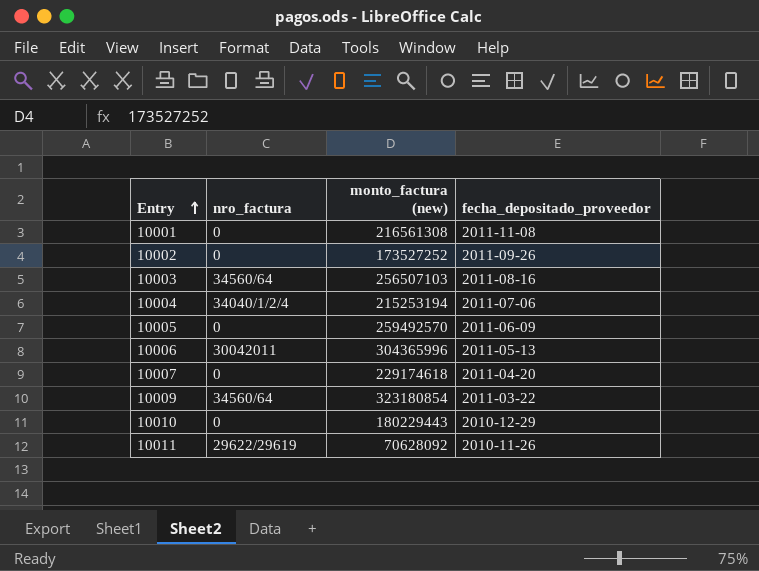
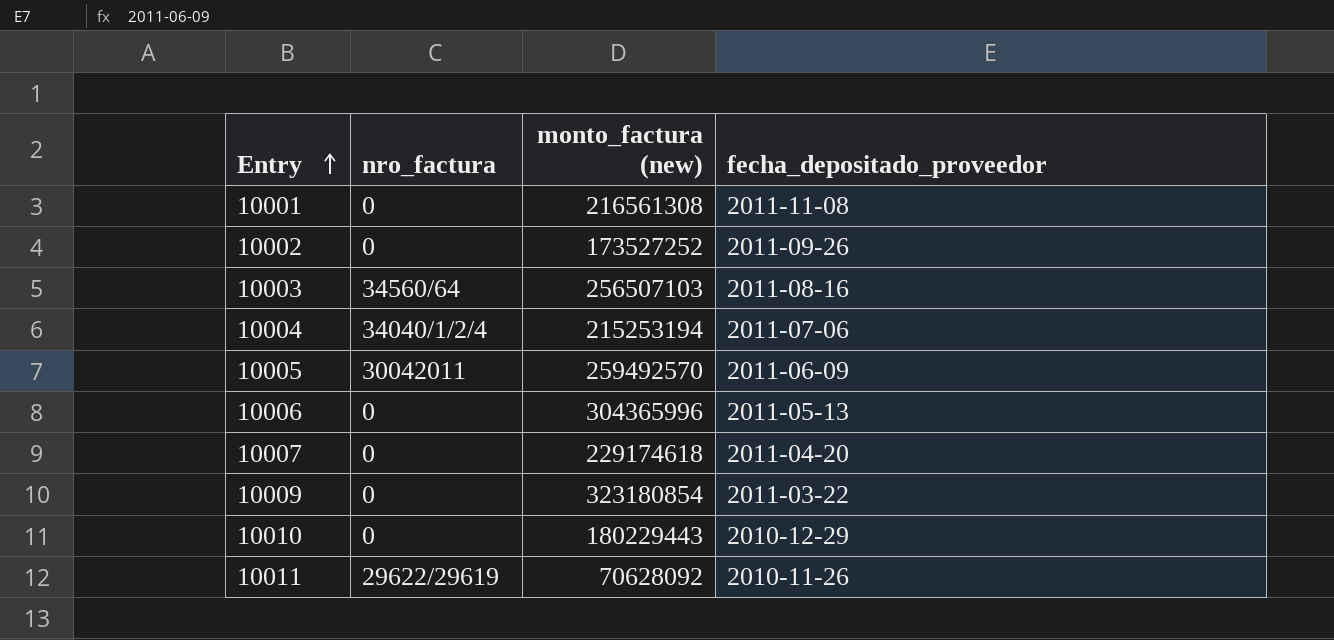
10005 | nro_factura: 0 -> 30042011
10006 | nro_factura: 30042011 -> 0
10009 | nro_factura: 34560/64 -> 0

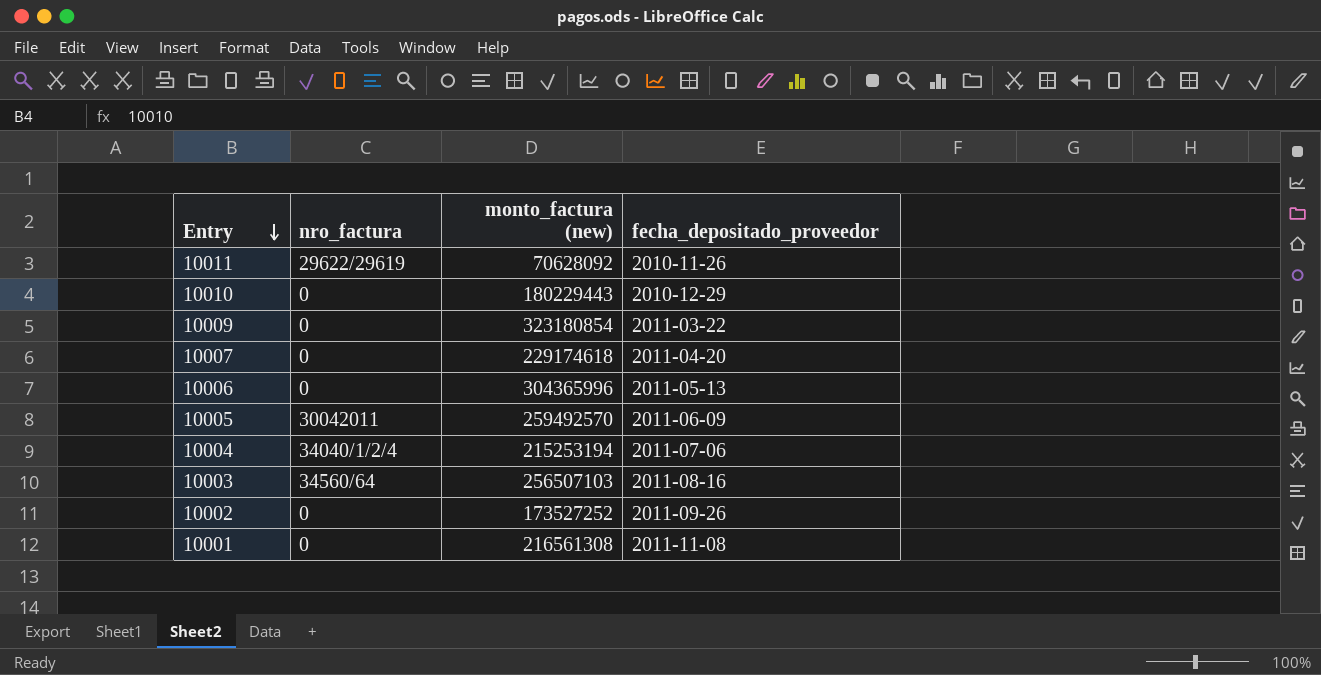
row order: Entry ascending -> Entry descending

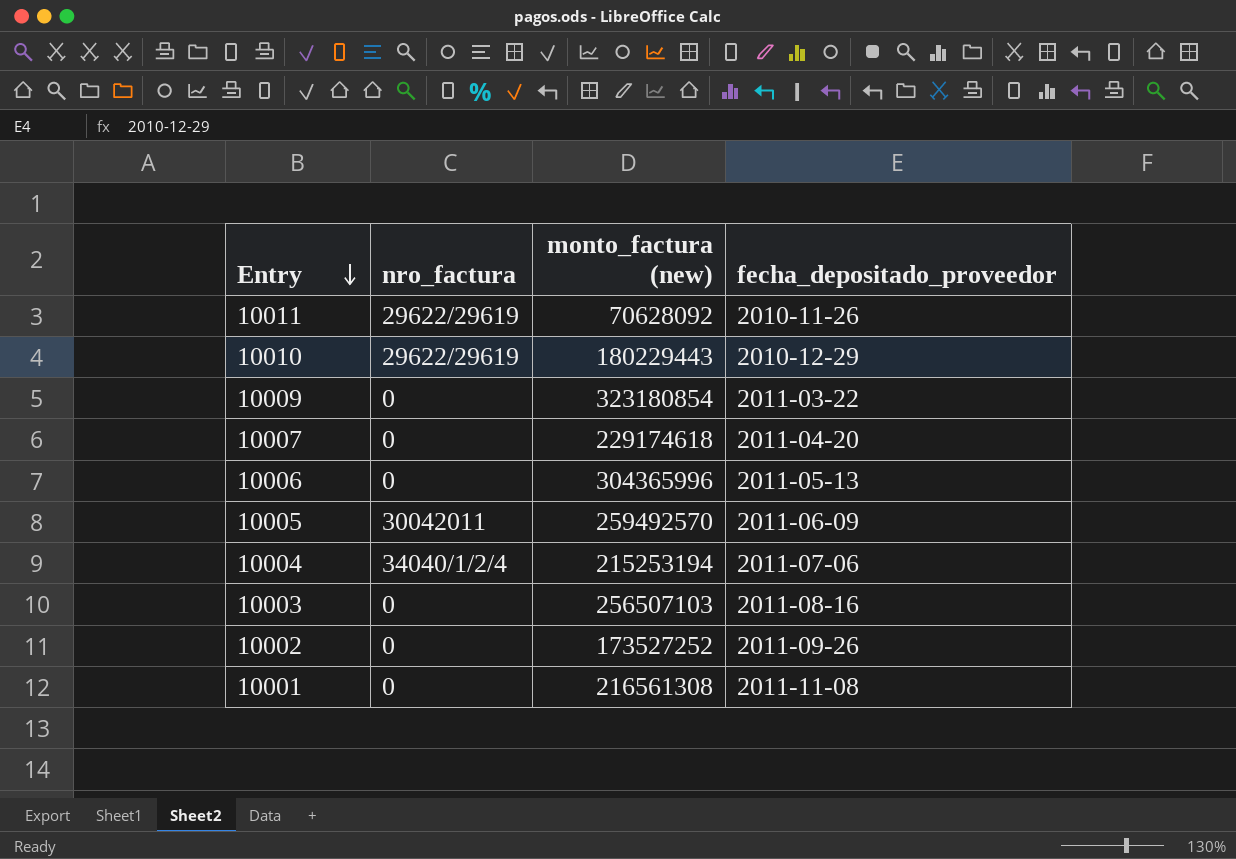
10010 | nro_factura: 0 -> 29622/29619
10003 | nro_factura: 34560/64 -> 0

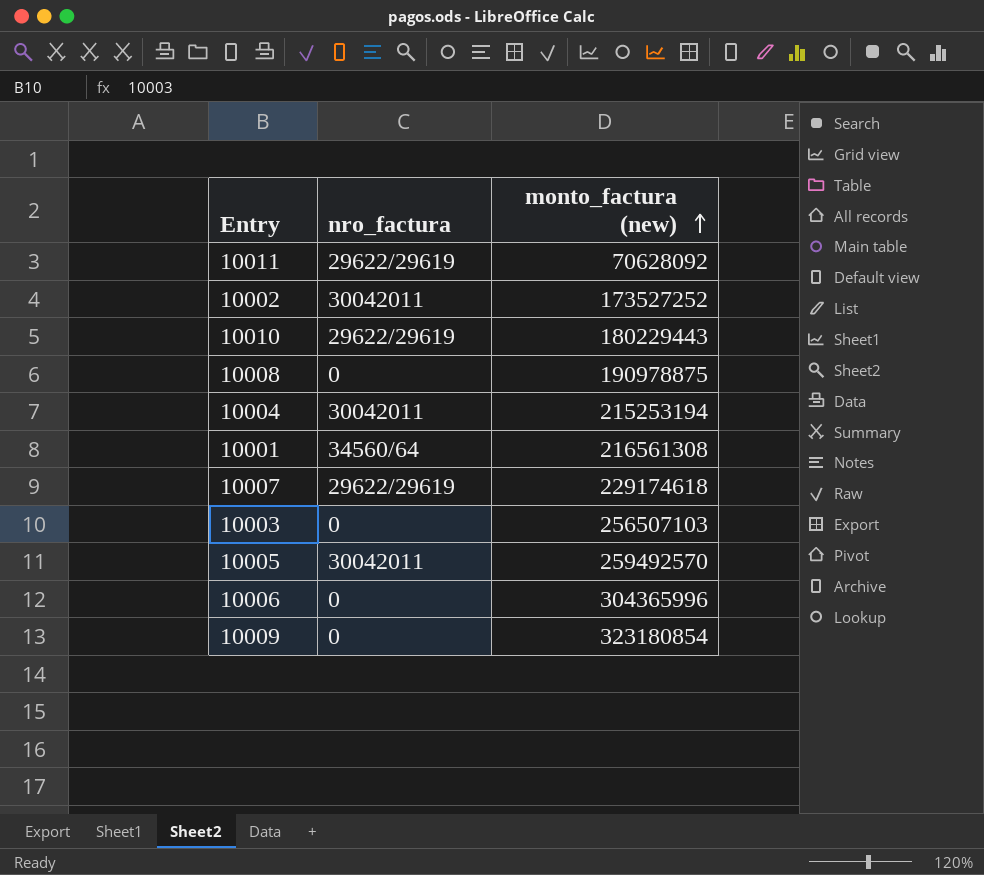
row order: Entry descending -> monto_factura (new) ascending
column fecha_depositado_proveedor | position: 4 -> none
10002 | nro_factura: 0 -> 30042011
row 10008: none -> 0 | 190978875
10004 | nro_factura: 34040/1/2/4 -> 30042011
10001 | nro_factura: 0 -> 34560/64
10007 | nro_factura: 0 -> 29622/29619

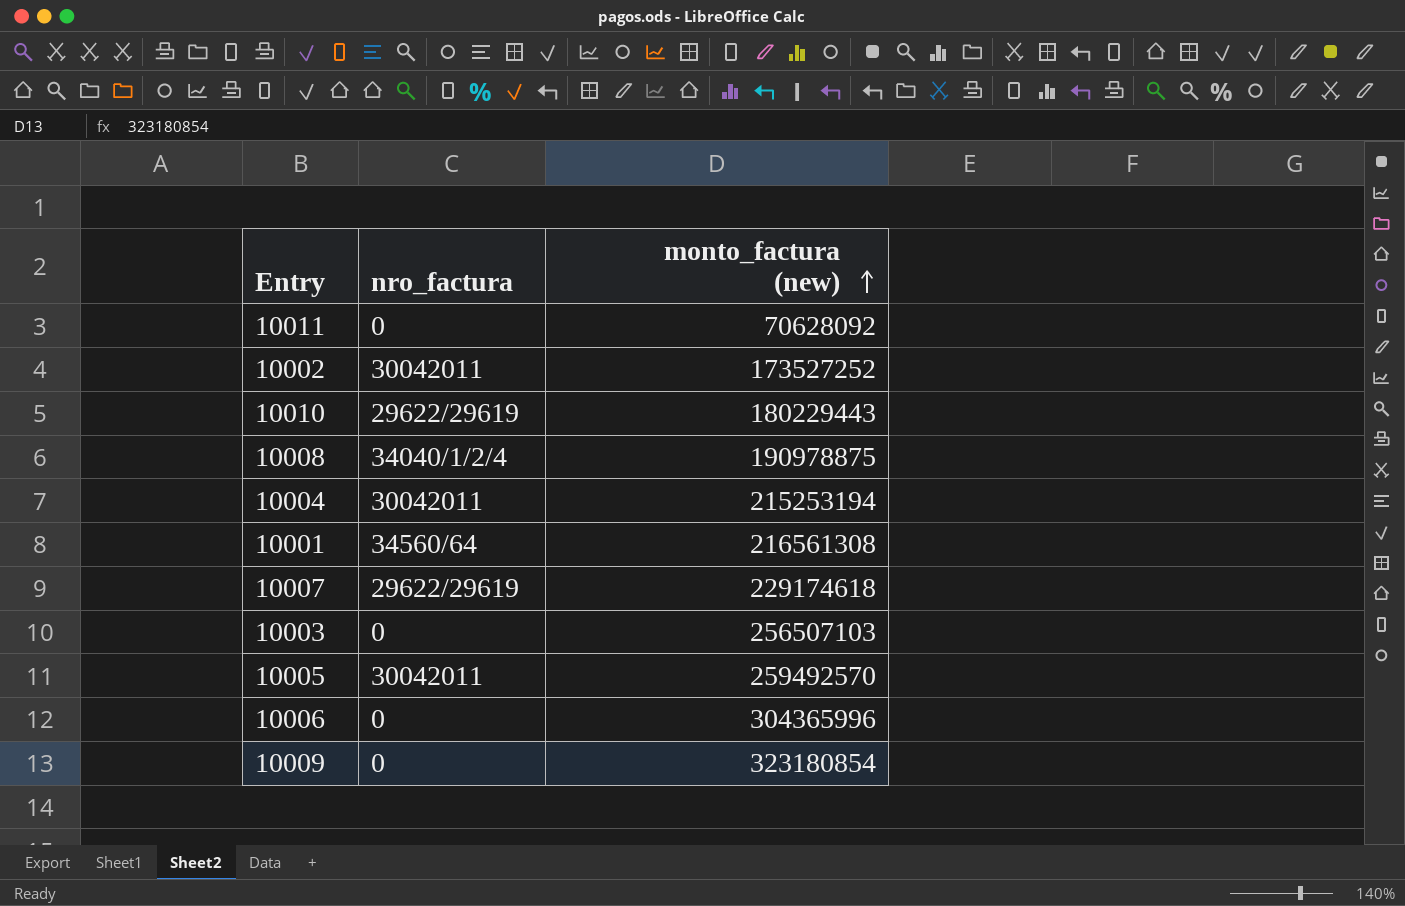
10011 | nro_factura: 29622/29619 -> 0
10008 | nro_factura: 0 -> 34040/1/2/4

